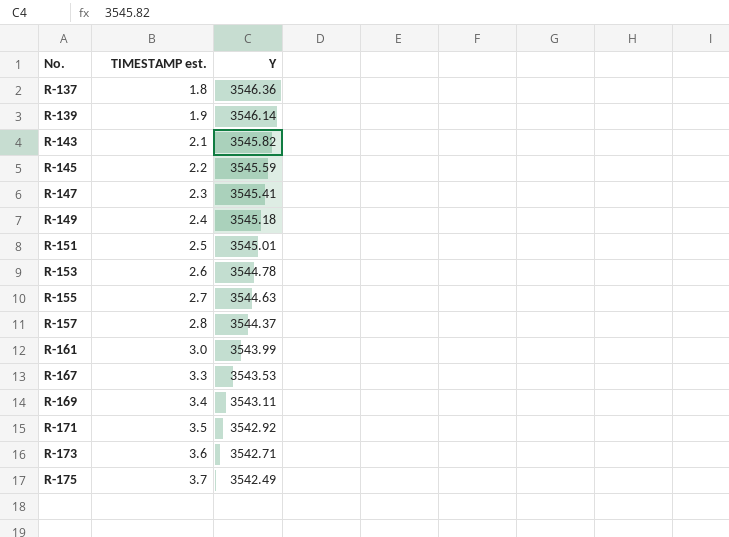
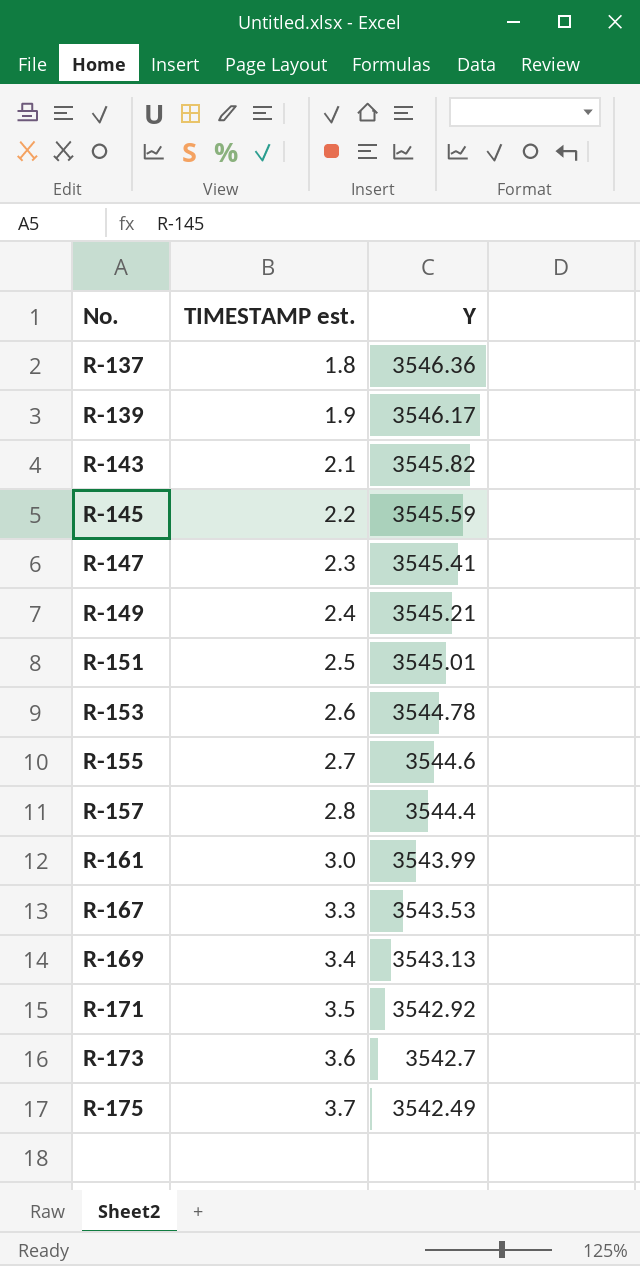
R-139 | Y: 3546.14 -> 3546.17
R-149 | Y: 3545.18 -> 3545.21
R-155 | Y: 3544.63 -> 3544.6
R-157 | Y: 3544.37 -> 3544.4
R-169 | Y: 3543.11 -> 3543.13
R-173 | Y: 3542.71 -> 3542.7

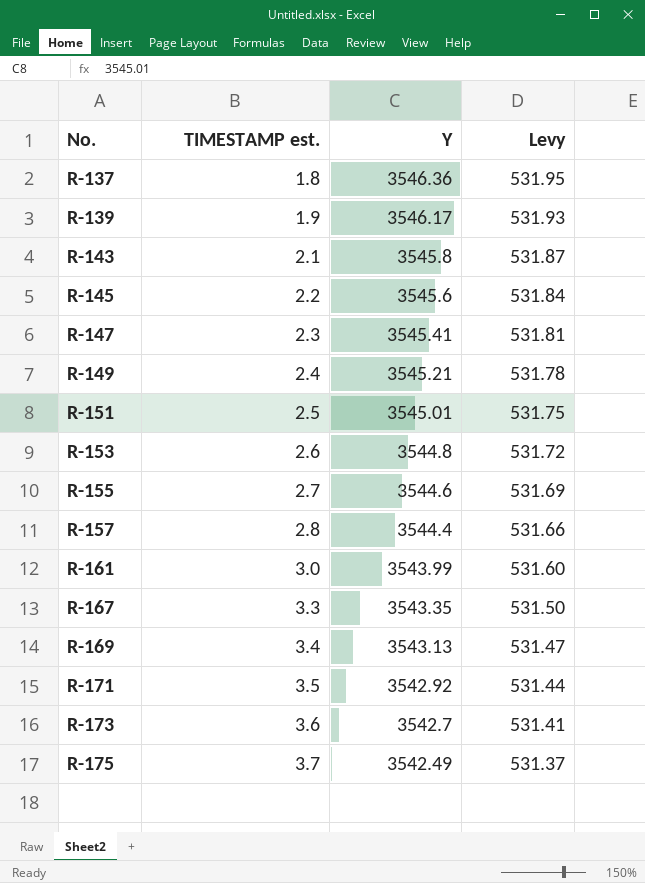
column Levy | formula: none -> [Y] * 0.15
R-143 | Y: 3545.82 -> 3545.8
R-145 | Y: 3545.59 -> 3545.6
R-153 | Y: 3544.78 -> 3544.8
R-167 | Y: 3543.53 -> 3543.35

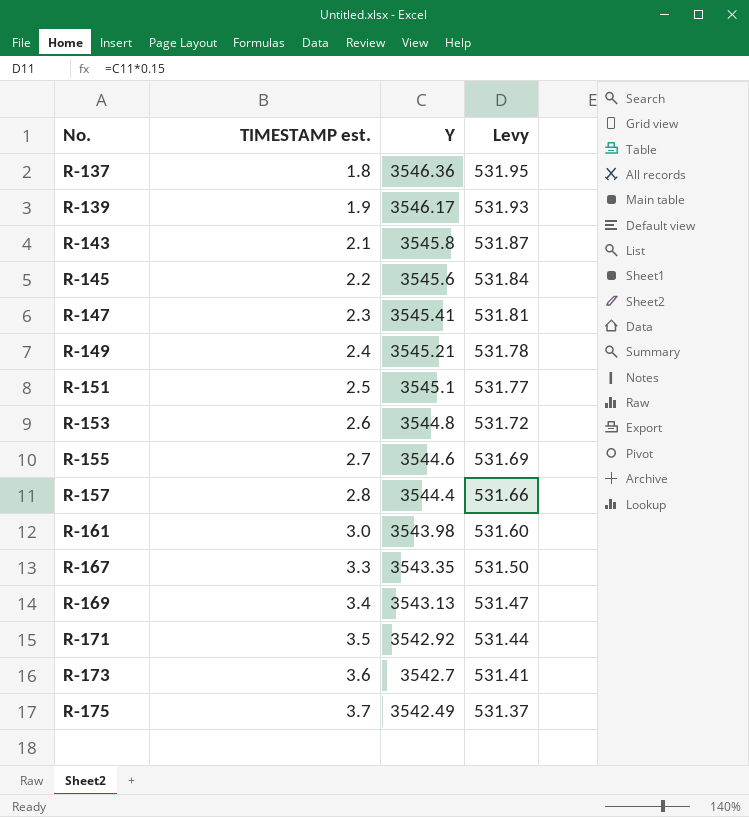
R-151 | Y: 3545.01 -> 3545.1
R-151 | Levy: 531.75 -> 531.77
R-161 | Y: 3543.99 -> 3543.98

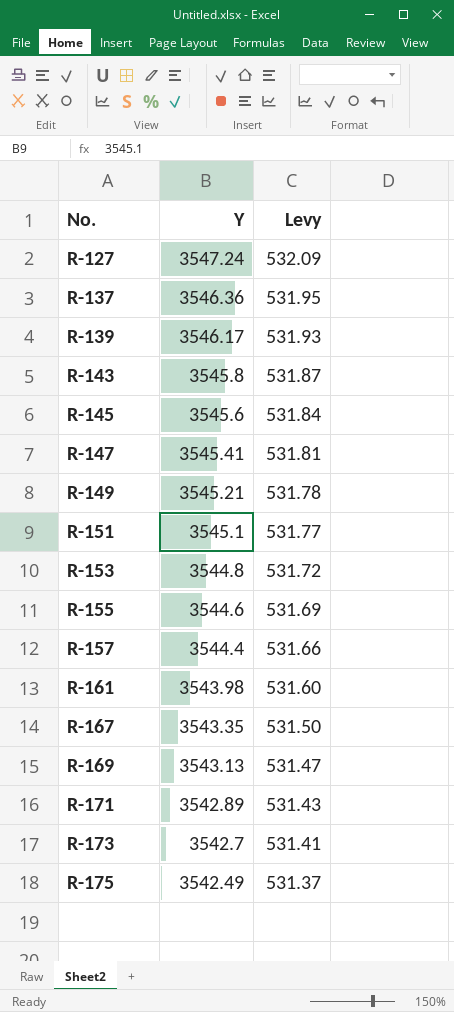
column TIMESTAMP est. | position: 2 -> none
row R-127: none -> 3547.24 | 532.09
R-171 | Y: 3542.92 -> 3542.89
R-171 | Levy: 531.44 -> 531.43

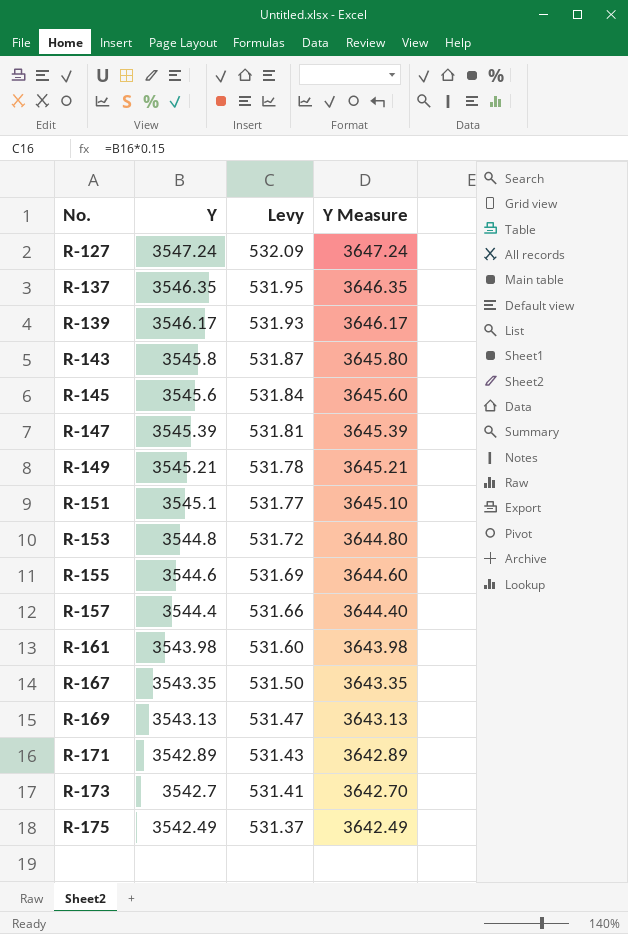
column Y Measure | formula: none -> [Y] + 100
R-137 | Y: 3546.36 -> 3546.35
R-147 | Y: 3545.41 -> 3545.39

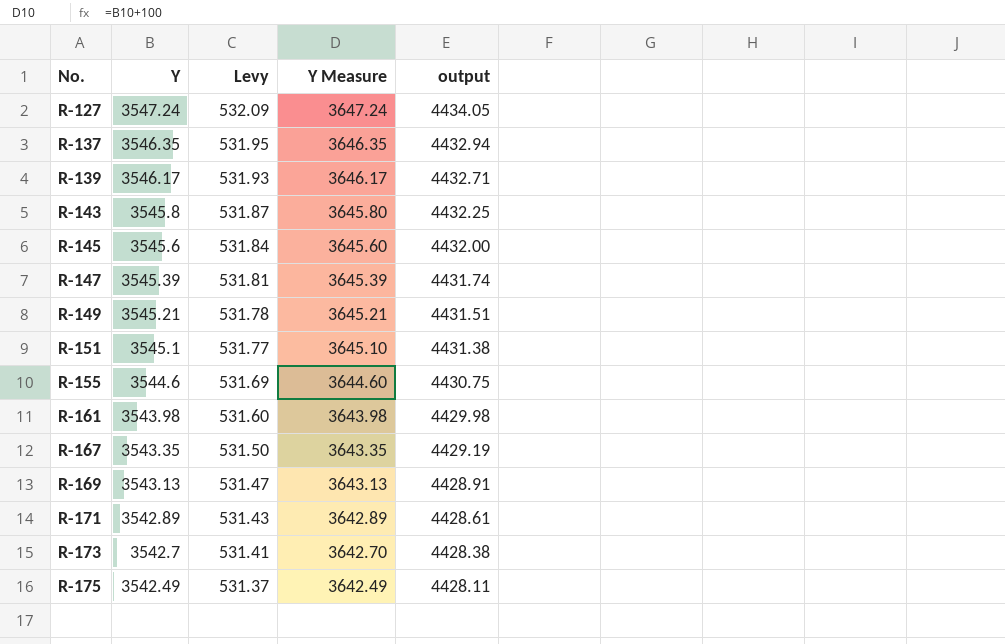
column output | formula: none -> [Y] * 1.25
row R-153: 3544.8 | 531.72 | 3644.80 -> none
row R-157: 3544.4 | 531.66 | 3644.40 -> none

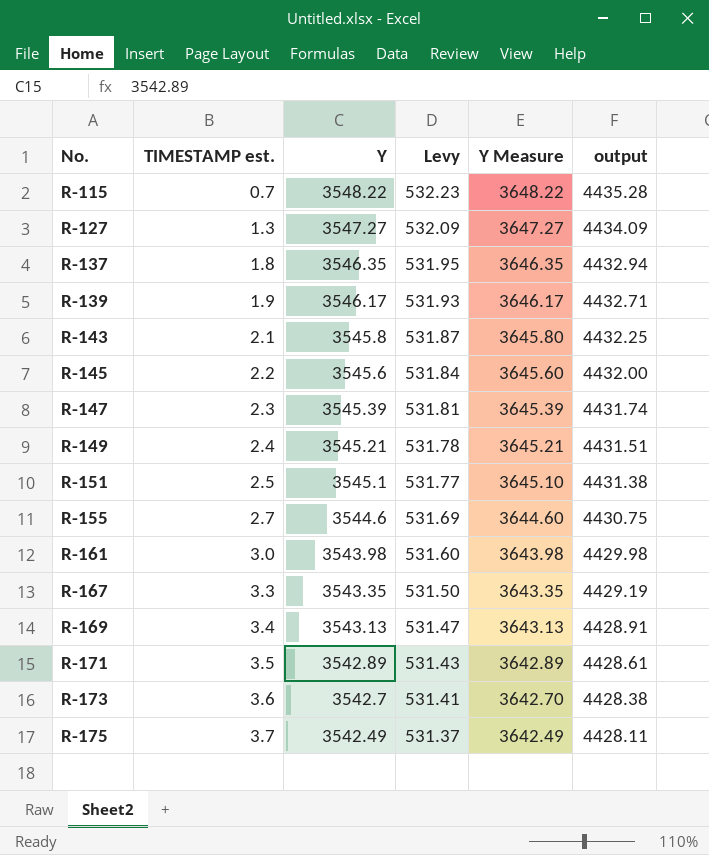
column TIMESTAMP est. | position: none -> 2
row R-115: none -> 0.7 | 3548.22 | 532.23 | 3648.22 | 4435.28
R-127 | Y: 3547.24 -> 3547.27
R-127 | Y Measure: 3647.24 -> 3647.27
R-127 | output: 4434.05 -> 4434.09

